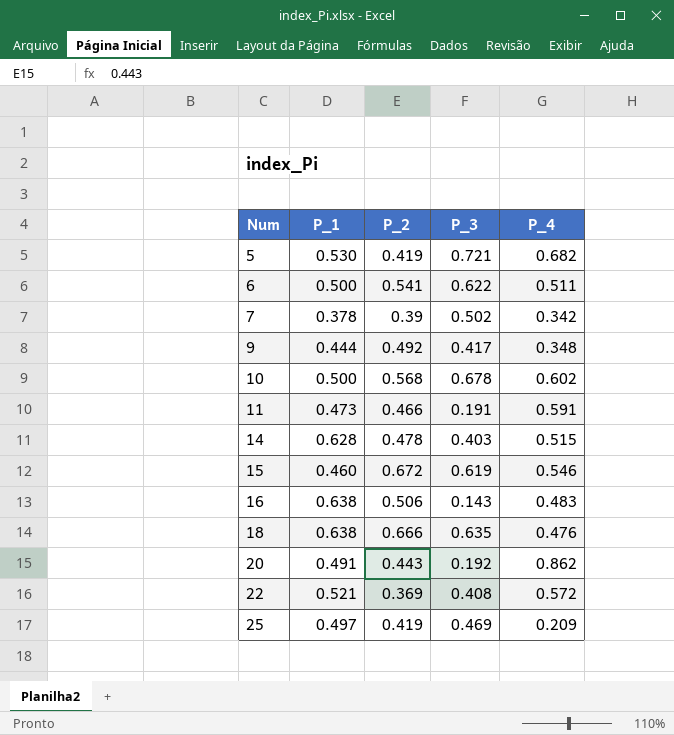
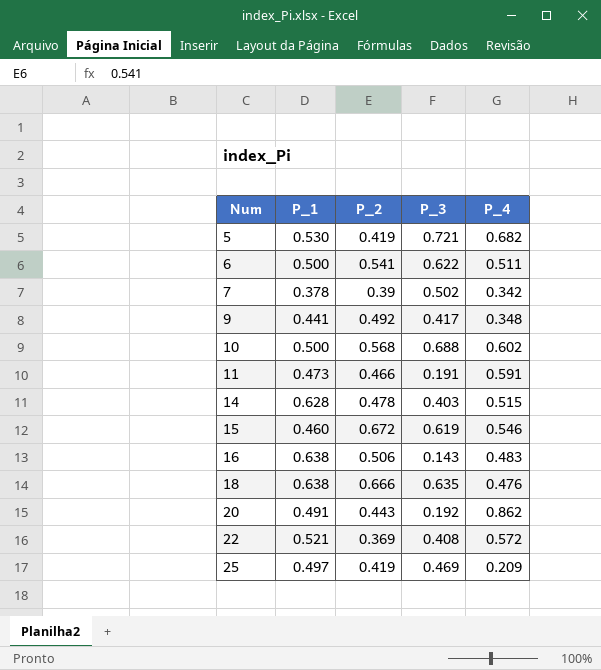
9 | P_1: 0.444 -> 0.441
10 | P_3: 0.678 -> 0.688

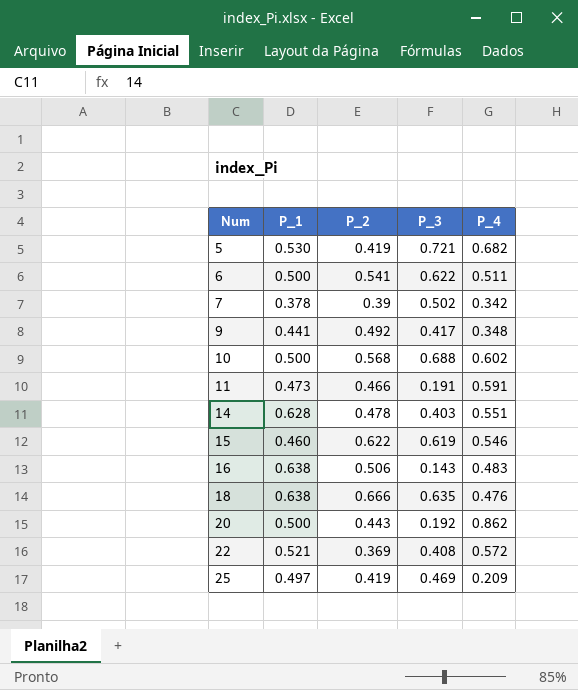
14 | P_4: 0.515 -> 0.551
15 | P_2: 0.672 -> 0.622
20 | P_1: 0.491 -> 0.500

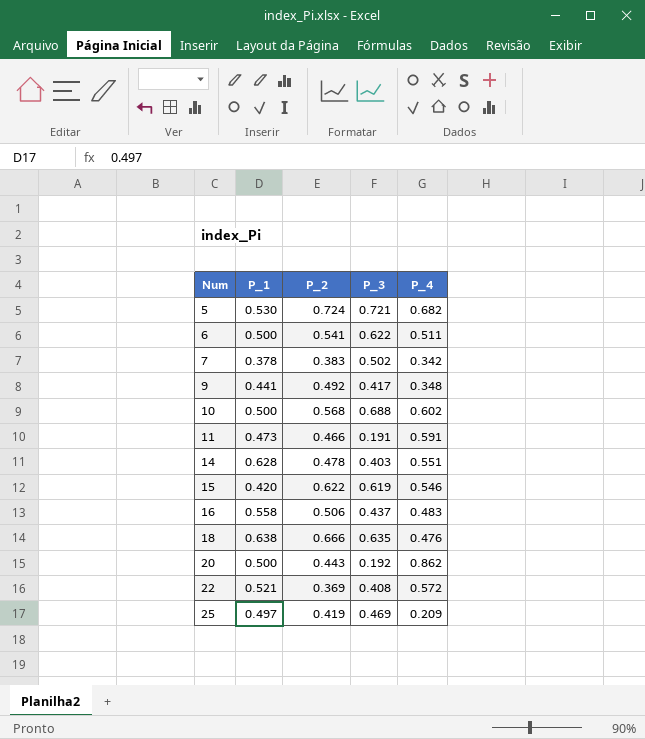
5 | P_2: 0.419 -> 0.724
7 | P_2: 0.39 -> 0.383
15 | P_1: 0.460 -> 0.420
16 | P_1: 0.638 -> 0.558
16 | P_3: 0.143 -> 0.437

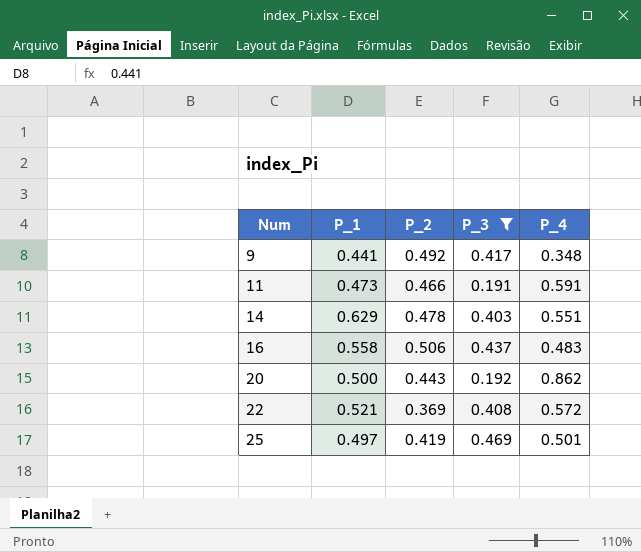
filter: none -> P_3 <= 0.469
14 | P_1: 0.628 -> 0.629
25 | P_4: 0.209 -> 0.501

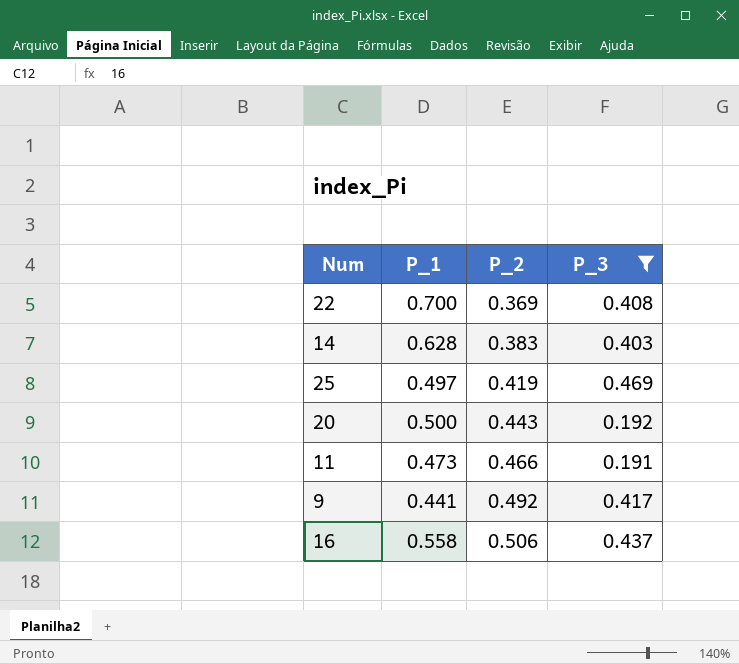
row order: Num ascending -> P_2 ascending
column P_4 | position: 5 -> none
22 | P_1: 0.521 -> 0.700
14 | P_1: 0.629 -> 0.628
14 | P_2: 0.478 -> 0.383

